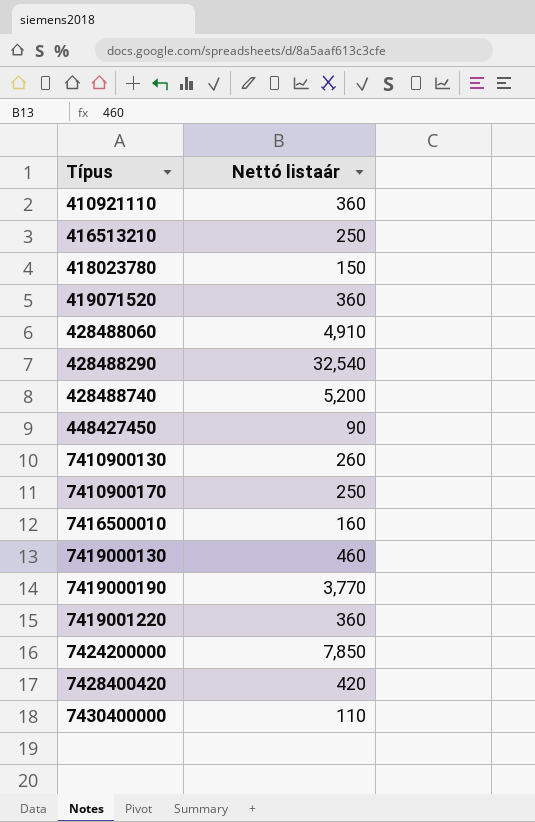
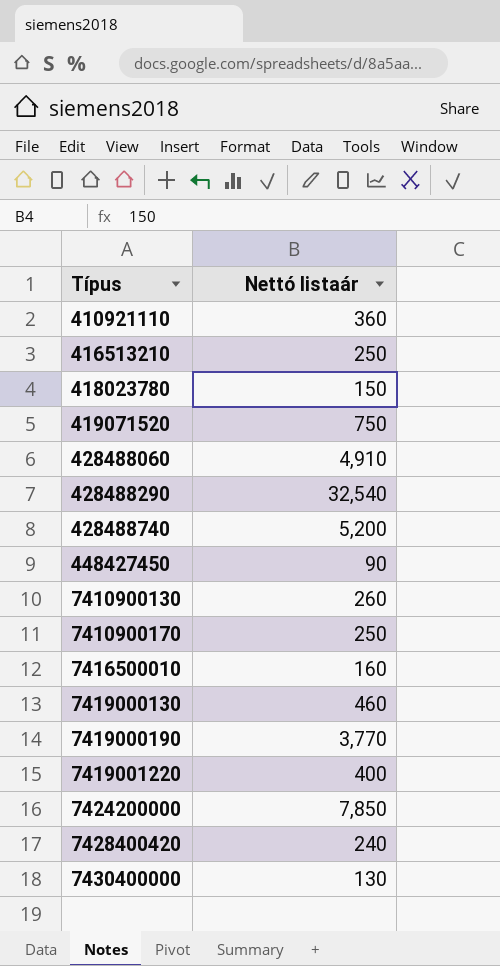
419071520 | Nettó listaár: 360 -> 750
7419001220 | Nettó listaár: 360 -> 400
7428400420 | Nettó listaár: 420 -> 240
7430400000 | Nettó listaár: 110 -> 130

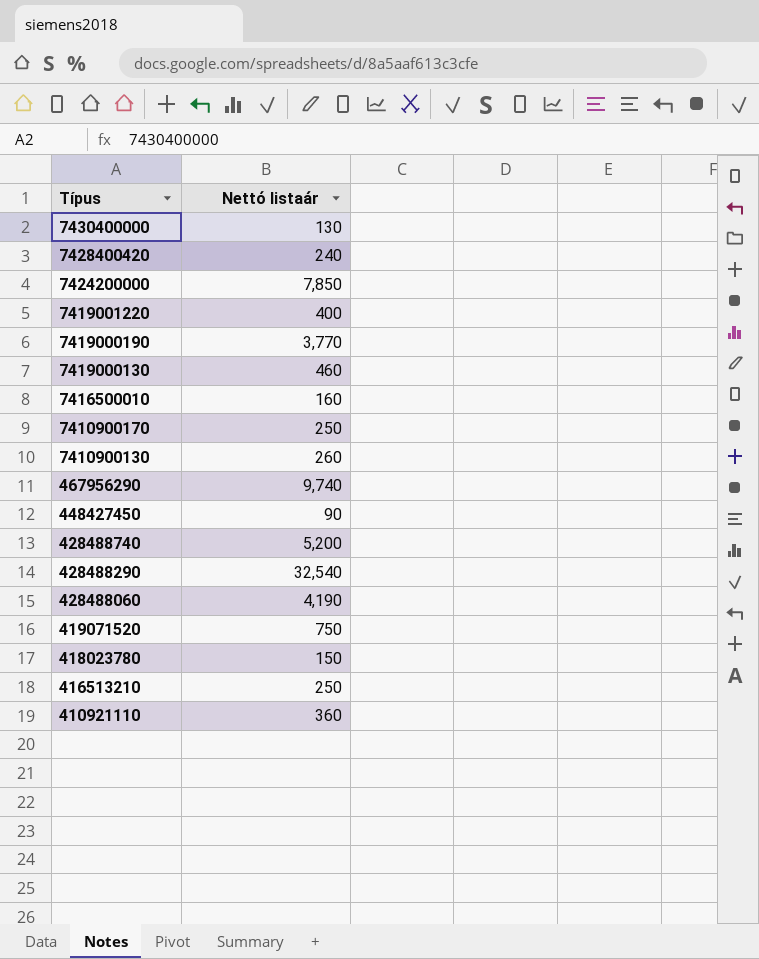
row order: Típus ascending -> Típus descending
row 467956290: none -> 9,740
428488060 | Nettó listaár: 4,910 -> 4,190

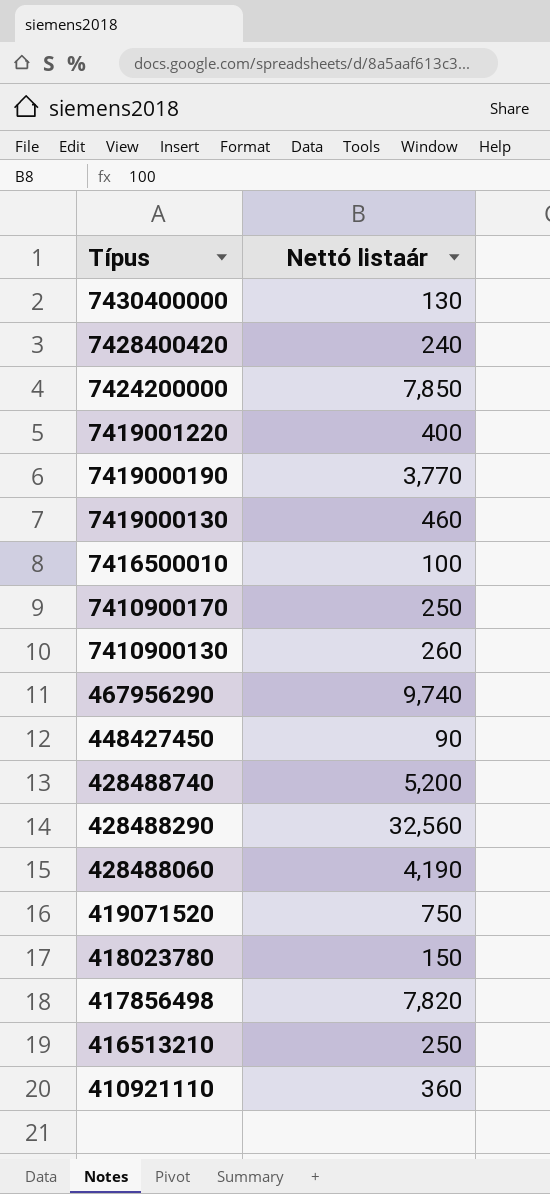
7416500010 | Nettó listaár: 160 -> 100
428488290 | Nettó listaár: 32,540 -> 32,560
row 417856498: none -> 7,820

